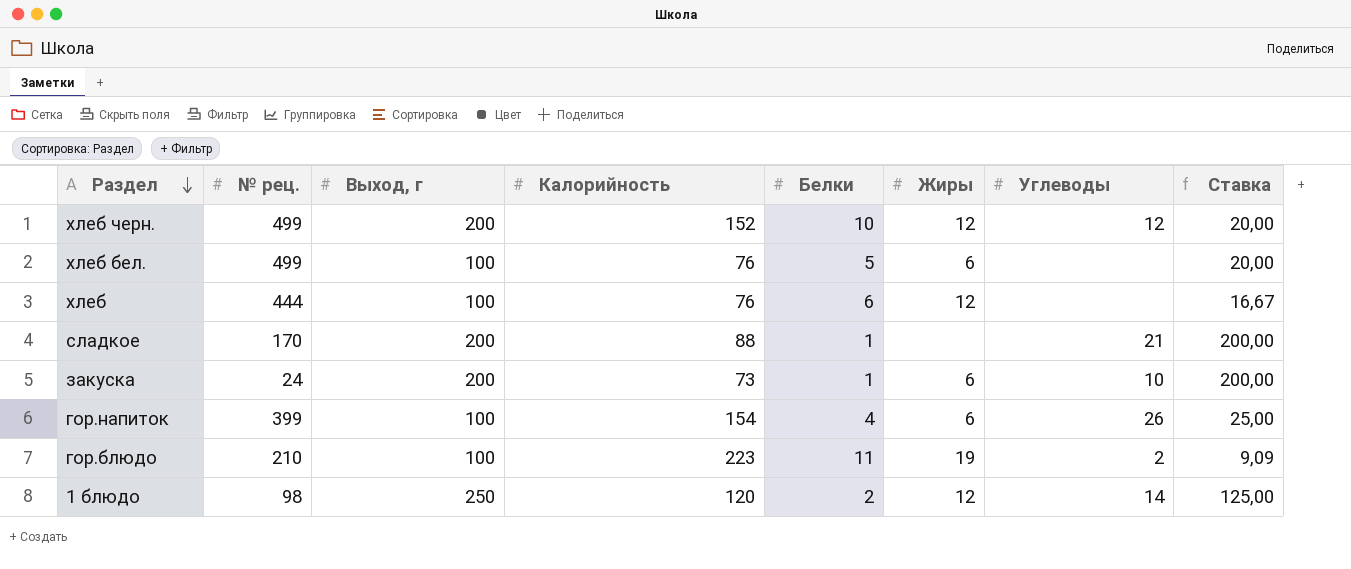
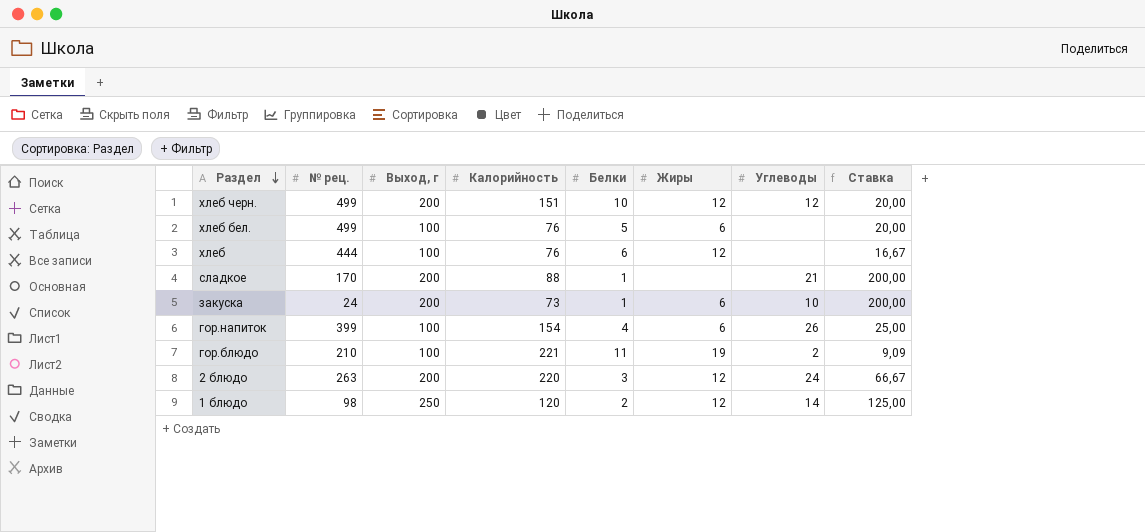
хлеб черн. | Калорийность: 152 -> 151
гор.блюдо | Калорийность: 223 -> 221
row 2 блюдо: none -> 263 | 200 | 220 | 3 | 12 | 24 | 66,67

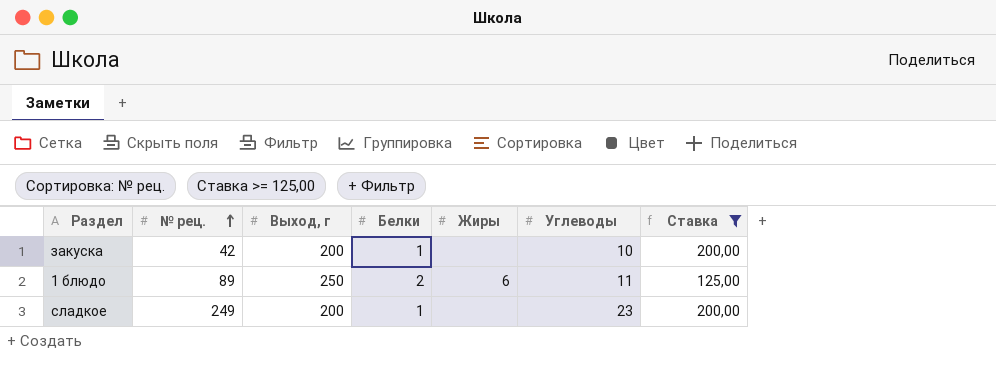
filter: none -> Ставка >= 125,00
row order: Раздел descending -> № рец. ascending
column Калорийность | position: 4 -> none
закуска | № рец.: 24 -> 42
закуска | Жиры: 6 -> none
1 блюдо | № рец.: 98 -> 89
1 блюдо | Жиры: 12 -> 6
1 блюдо | Углеводы: 14 -> 11
сладкое | № рец.: 170 -> 249
сладкое | Углеводы: 21 -> 23

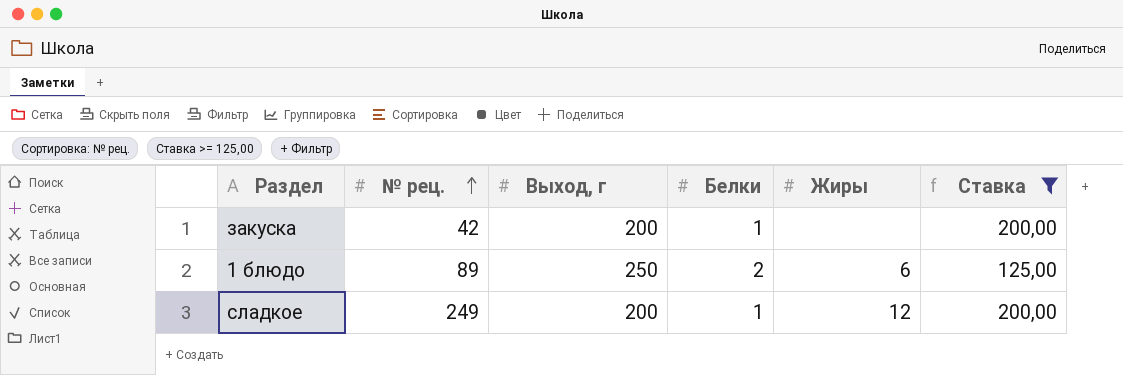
column Углеводы | position: 6 -> none
сладкое | Жиры: none -> 12

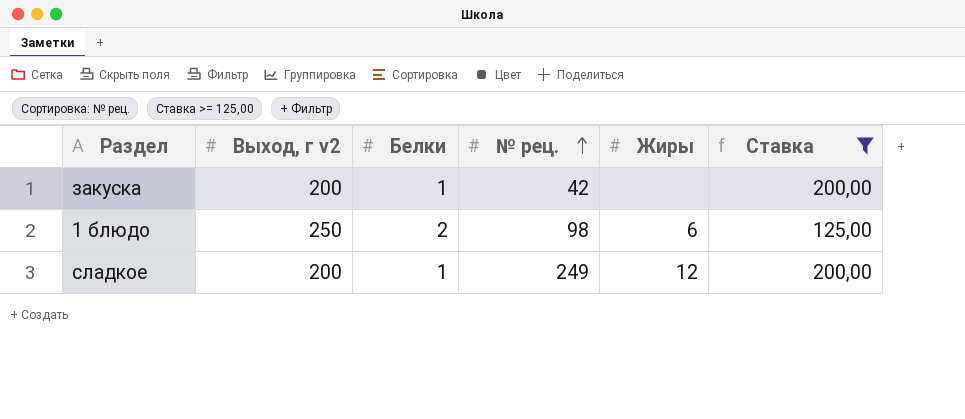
column name: Выход, г -> Выход, г v2
column № рец. | position: 2 -> 4
1 блюдо | № рец.: 89 -> 98

